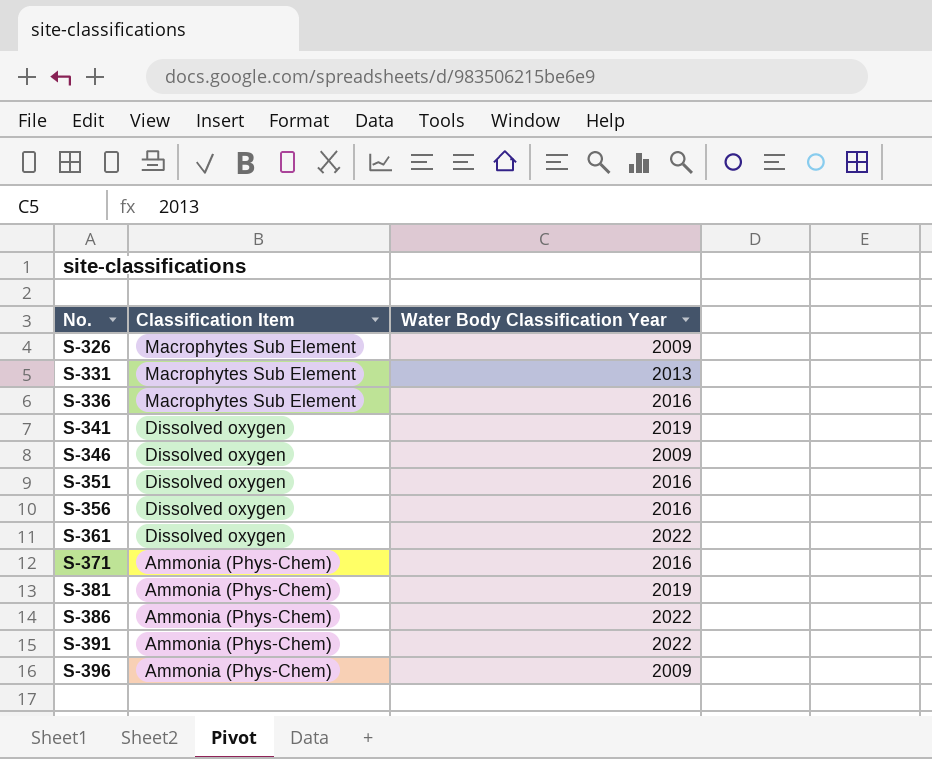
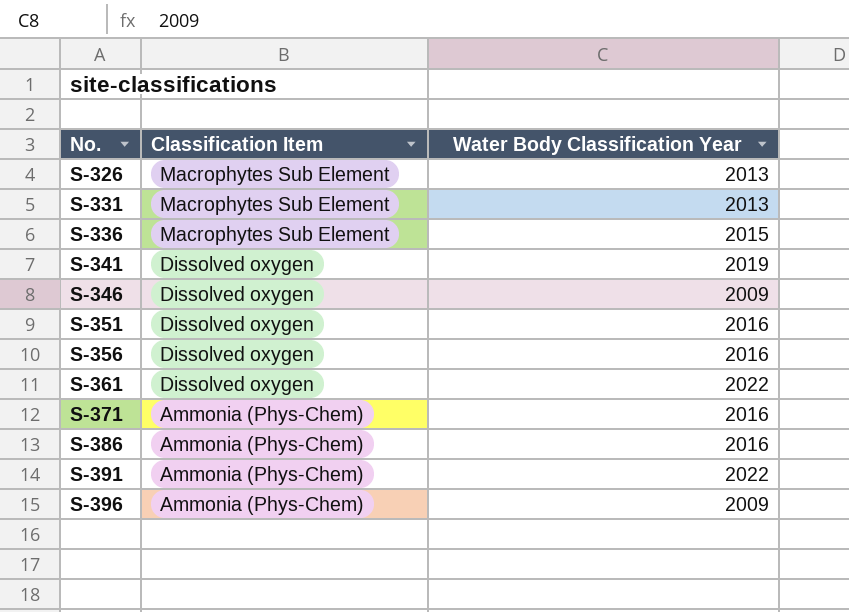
row S-381: Ammonia (Phys-Chem) | 2019 -> none
S-326 | Water Body Classification Year: 2009 -> 2013
S-336 | Water Body Classification Year: 2016 -> 2015
S-386 | Water Body Classification Year: 2022 -> 2016

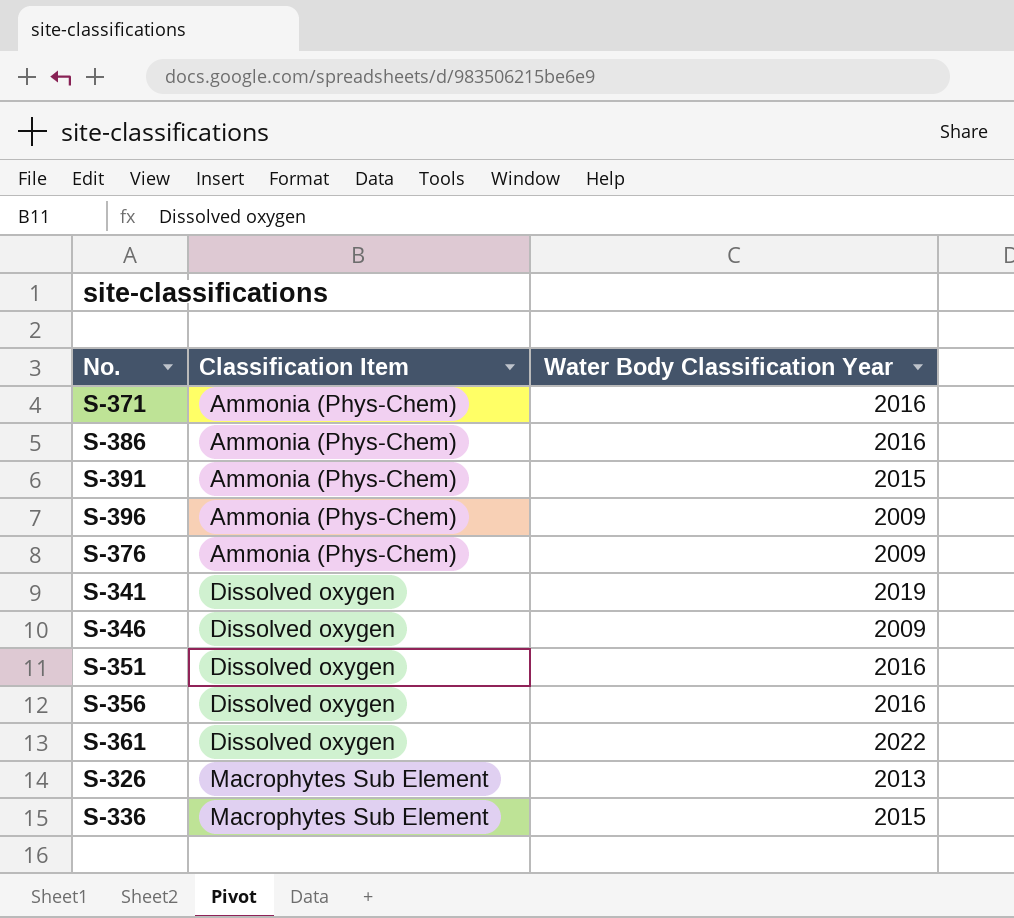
row order: No. ascending -> Classification Item ascending
row S-331: Macrophytes Sub Element | 2013 -> none
S-391 | Water Body Classification Year: 2022 -> 2015
row S-376: none -> Ammonia (Phys-Chem) | 2009

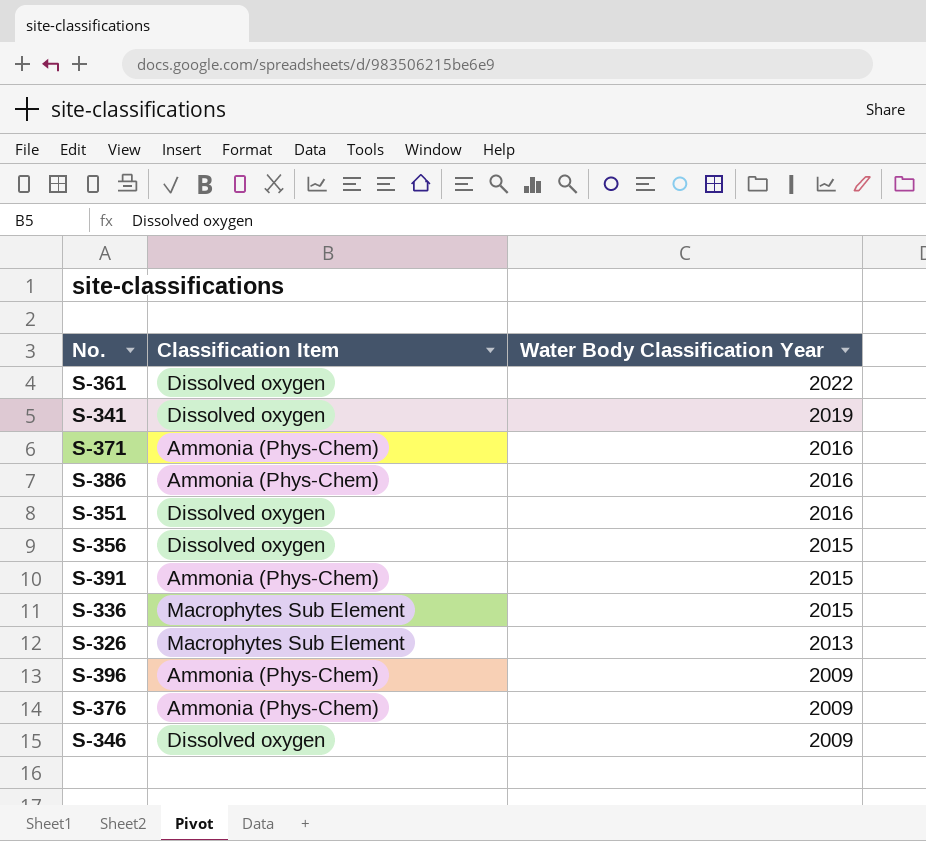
row order: Classification Item ascending -> Water Body Classification Year descending
S-356 | Water Body Classification Year: 2016 -> 2015

